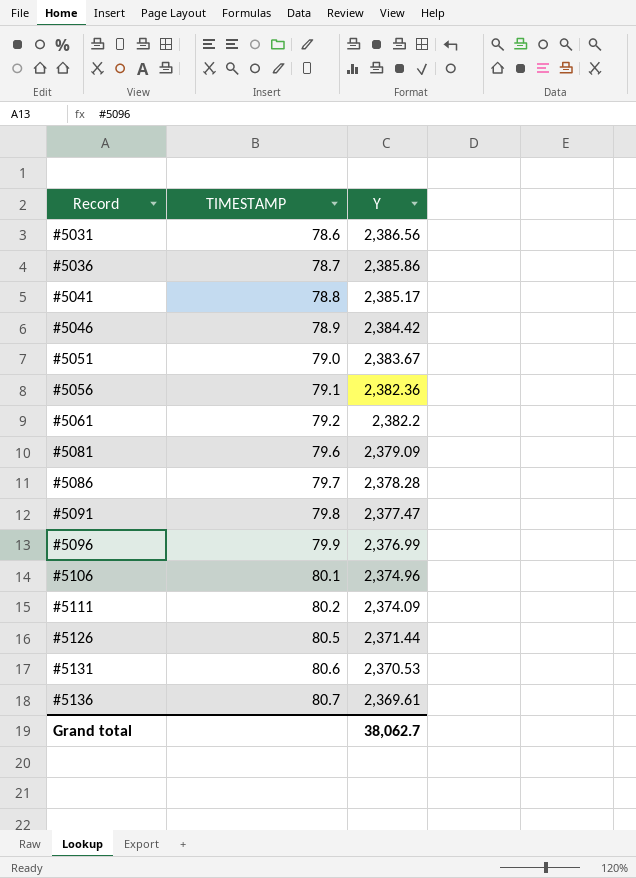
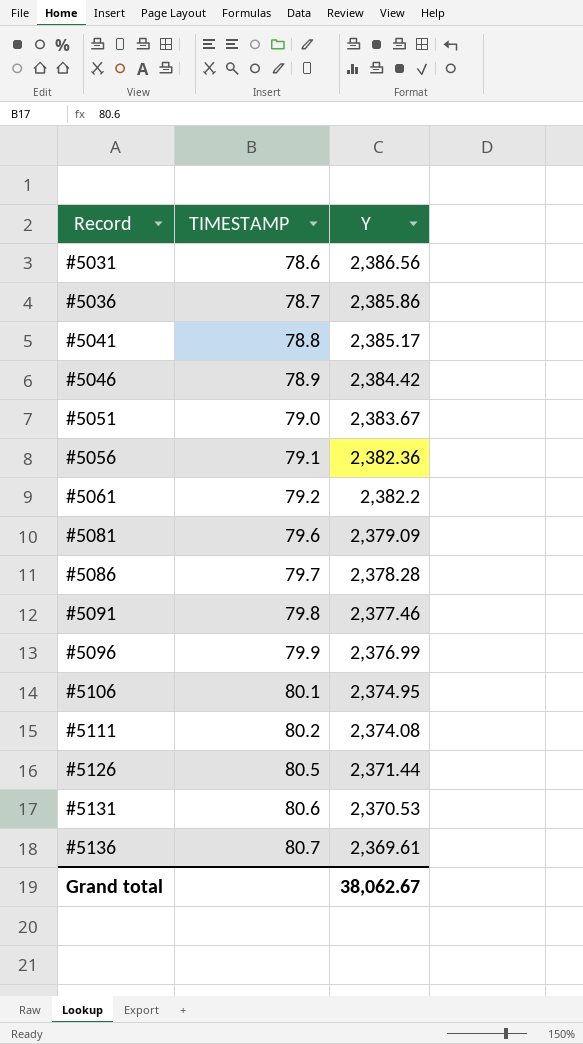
#5091 | Y: 2,377.47 -> 2,377.46
#5106 | Y: 2,374.96 -> 2,374.95
#5111 | Y: 2,374.09 -> 2,374.08
Grand total | Y: 38,062.7 -> 38,062.67

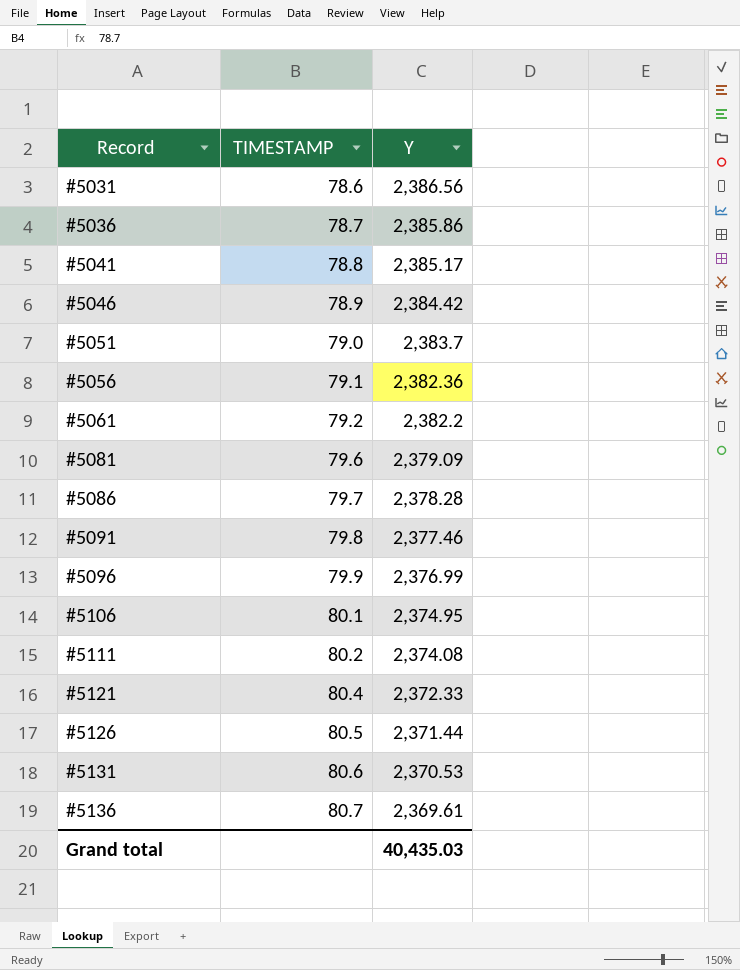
#5051 | Y: 2,383.67 -> 2,383.7
row #5121: none -> 80.4 | 2,372.33
Grand total | Y: 38,062.67 -> 40,435.03

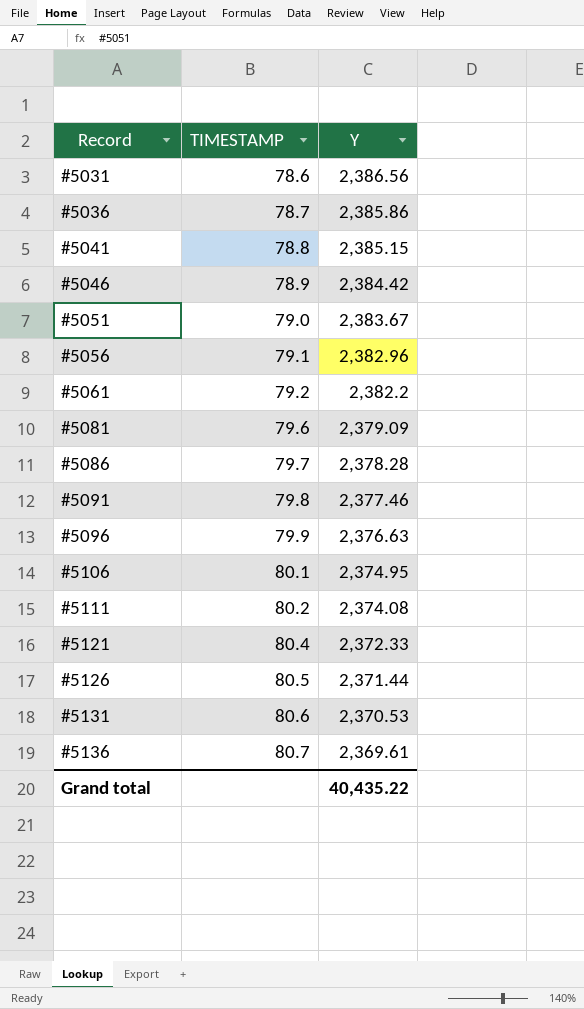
#5041 | Y: 2,385.17 -> 2,385.15
#5051 | Y: 2,383.7 -> 2,383.67
#5056 | Y: 2,382.36 -> 2,382.96
#5096 | Y: 2,376.99 -> 2,376.63
Grand total | Y: 40,435.03 -> 40,435.22

